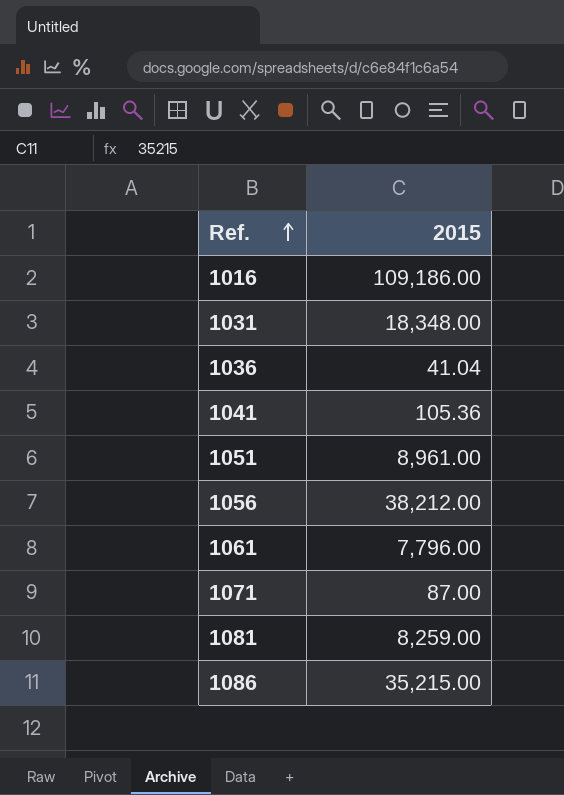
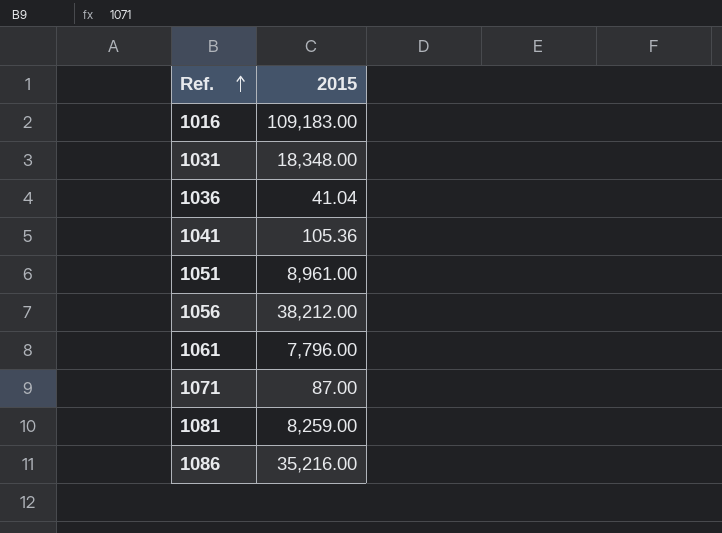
1016 | 2015: 109,186.00 -> 109,183.00
1086 | 2015: 35,215.00 -> 35,216.00

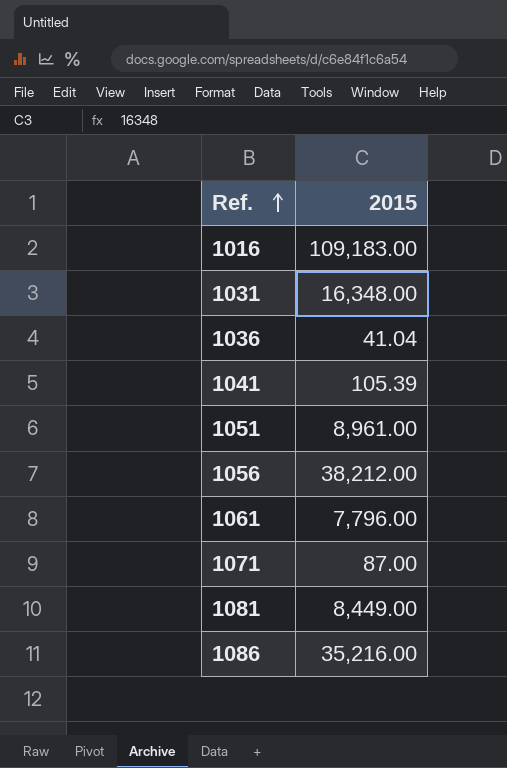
1031 | 2015: 18,348.00 -> 16,348.00
1041 | 2015: 105.36 -> 105.39
1081 | 2015: 8,259.00 -> 8,449.00

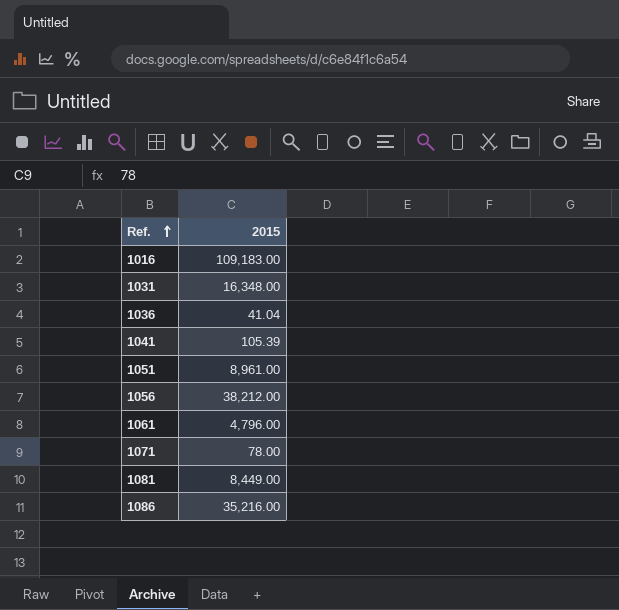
1061 | 2015: 7,796.00 -> 4,796.00
1071 | 2015: 87.00 -> 78.00

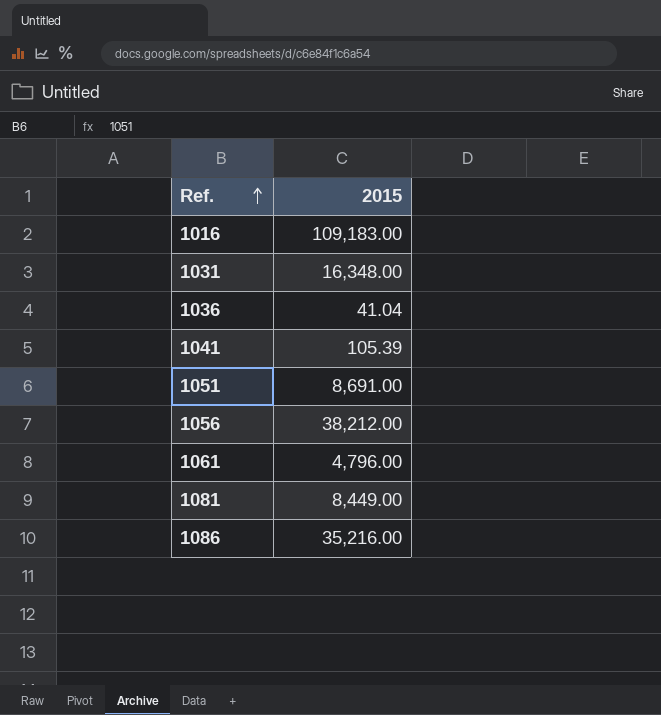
row 1071: 78.00 -> none
1051 | 2015: 8,961.00 -> 8,691.00

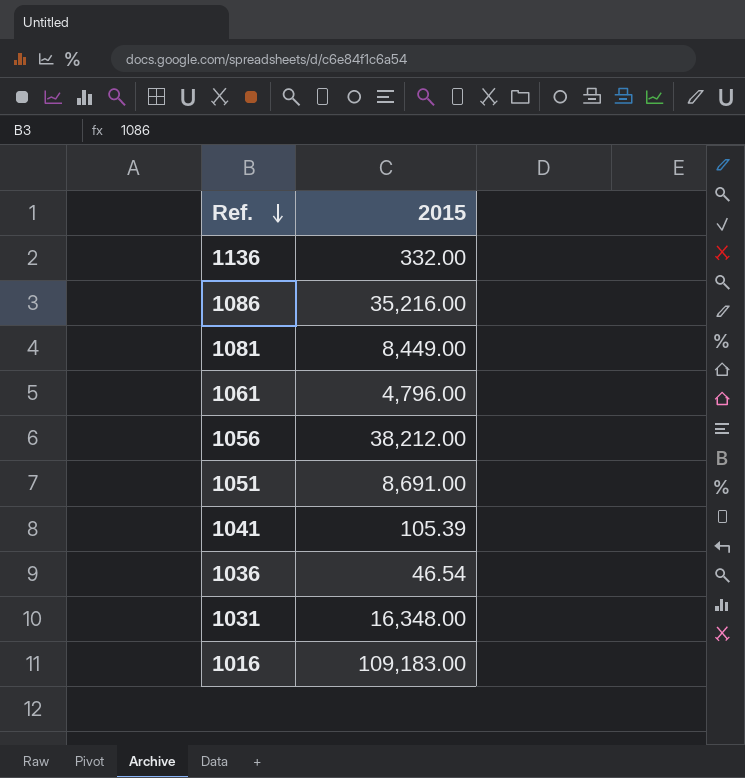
row order: Ref. ascending -> Ref. descending
row 1136: none -> 332.00
1036 | 2015: 41.04 -> 46.54

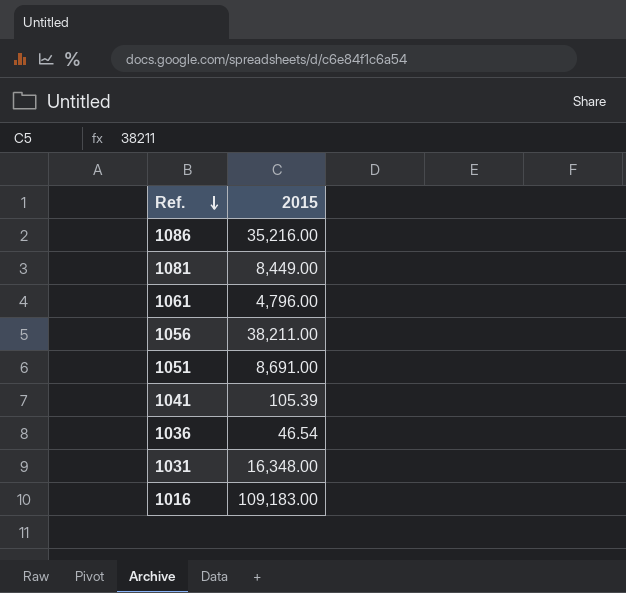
row 1136: 332.00 -> none
1056 | 2015: 38,212.00 -> 38,211.00

